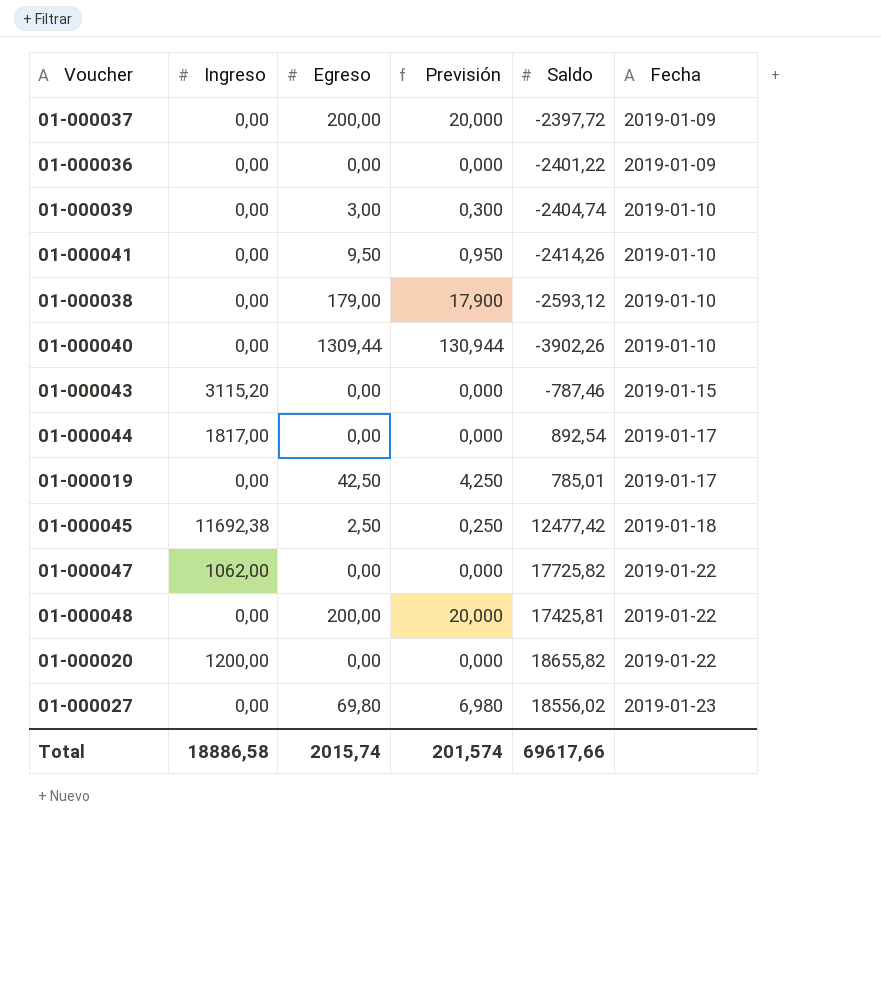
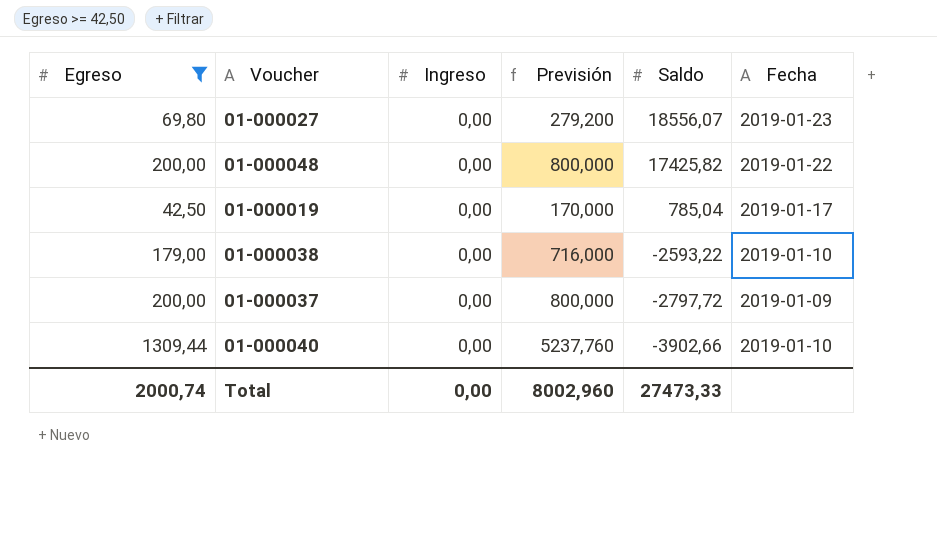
filter: none -> Egreso >= 42,50
row order: Fecha ascending -> Saldo descending
column Egreso | position: 3 -> 1
column Previsión | formula: [Egreso] * 0,1 -> [Egreso] * 4
01-000027 | Saldo: 18556,02 -> 18556,07
01-000048 | Saldo: 17425,81 -> 17425,82
01-000019 | Saldo: 785,01 -> 785,04
01-000038 | Saldo: -2593,12 -> -2593,22
01-000037 | Saldo: -2397,72 -> -2797,72
01-000040 | Saldo: -3902,26 -> -3902,66
Total | Egreso: 2015,74 -> 2000,74
Total | Ingreso: 18886,58 -> 0,00
Total | Previsión: 201,574 -> 8002,960
Total | Saldo: 69617,66 -> 27473,33

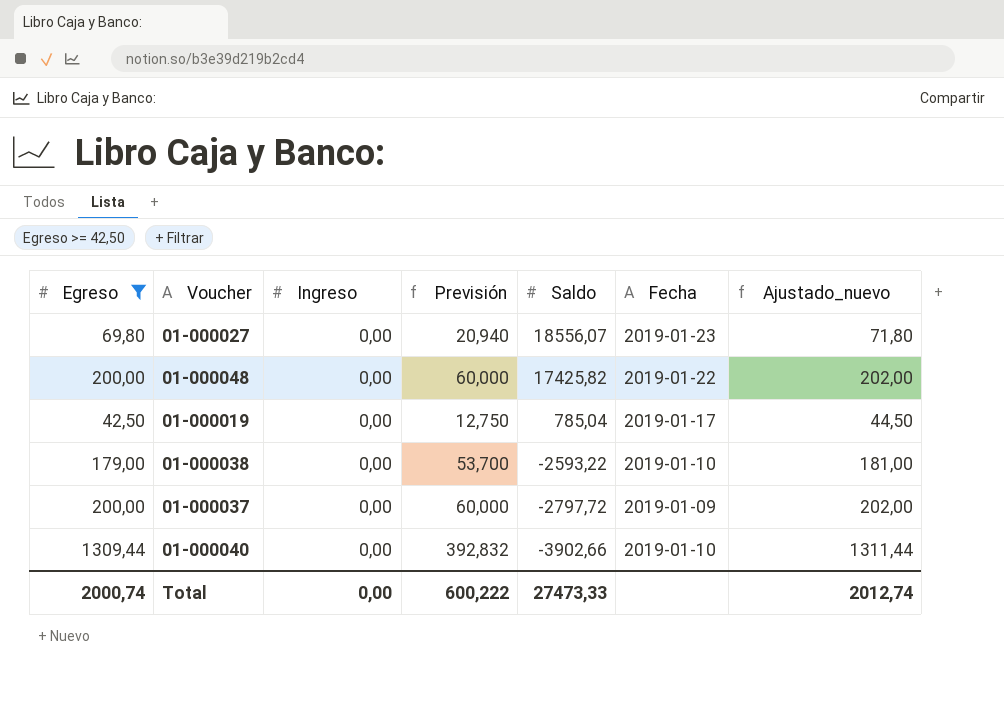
column Previsión | formula: [Egreso] * 4 -> [Egreso] * 0,3
column Ajustado_nuevo | formula: none -> [Egreso] + 2
Total | Previsión: 8002,960 -> 600,222

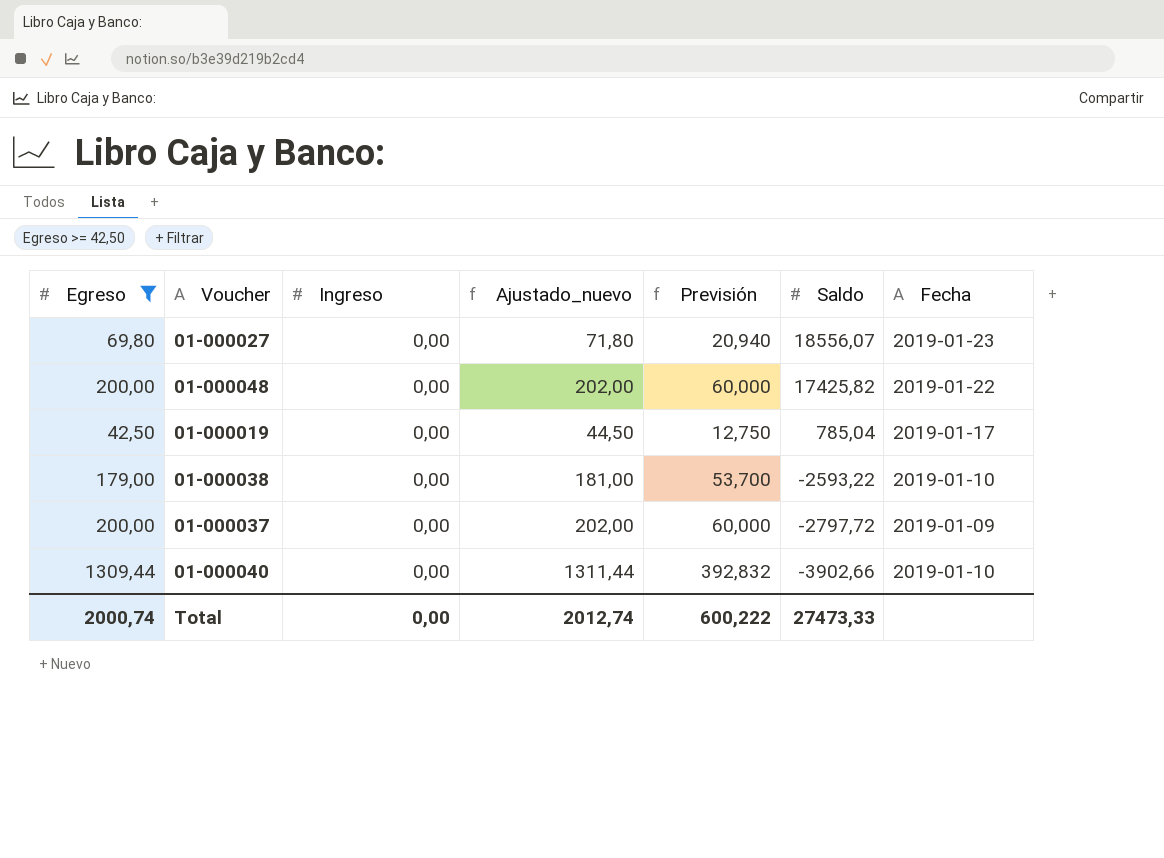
column Ajustado_nuevo | position: 7 -> 4

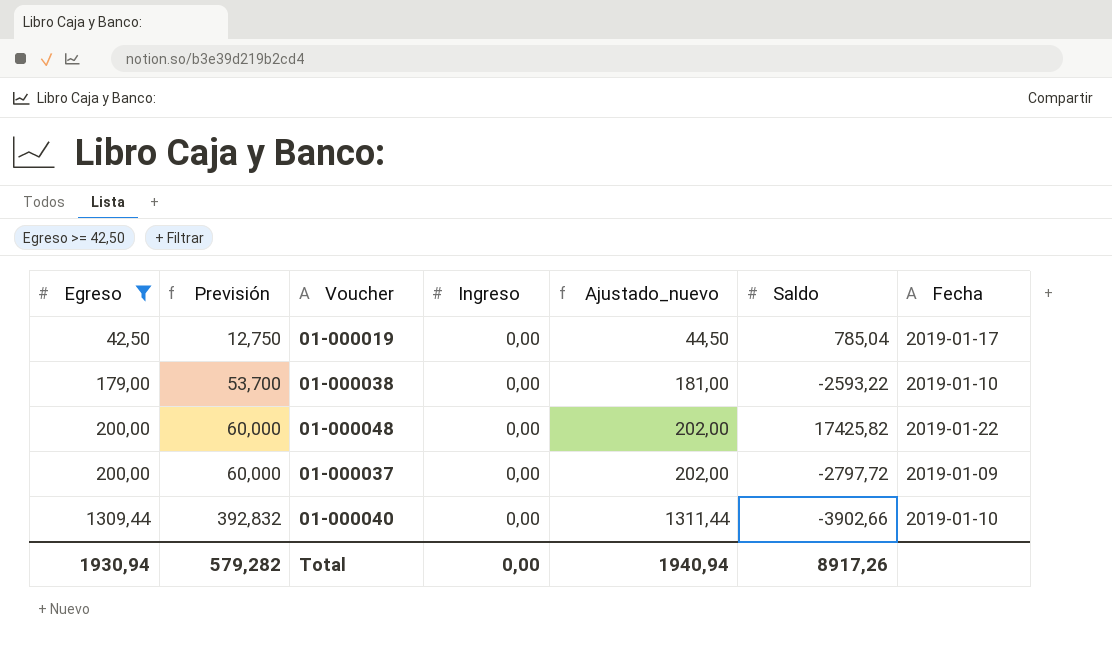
row order: Saldo descending -> Egreso ascending
column Previsión | position: 5 -> 2
row 01-000027: 69,80 | 0,00 | 71,80 | 20,940 | 18556,07 | 2019-01-23 -> none
Total | Egreso: 2000,74 -> 1930,94
Total | Previsión: 600,222 -> 579,282
Total | Ajustado_nuevo: 2012,74 -> 1940,94
Total | Saldo: 27473,33 -> 8917,26

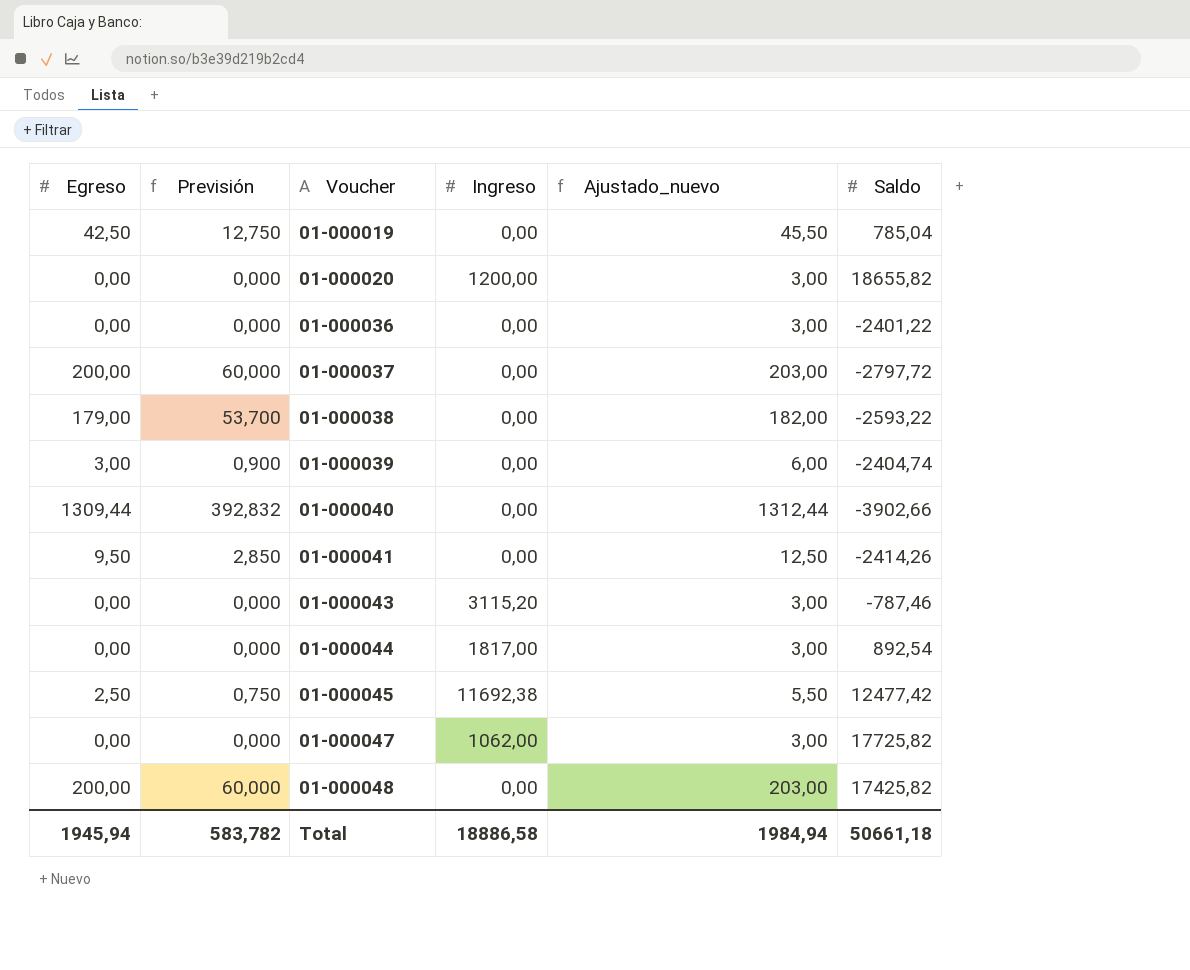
filter: Egreso >= 42,50 -> none
row order: Egreso ascending -> Voucher ascending
column Fecha | position: 7 -> none
column Ajustado_nuevo | formula: [Egreso] + 2 -> [Egreso] + 3
Total | Egreso: 1930,94 -> 1945,94
Total | Previsión: 579,282 -> 583,782
Total | Ingreso: 0,00 -> 18886,58
Total | Ajustado_nuevo: 1940,94 -> 1984,94
Total | Saldo: 8917,26 -> 50661,18

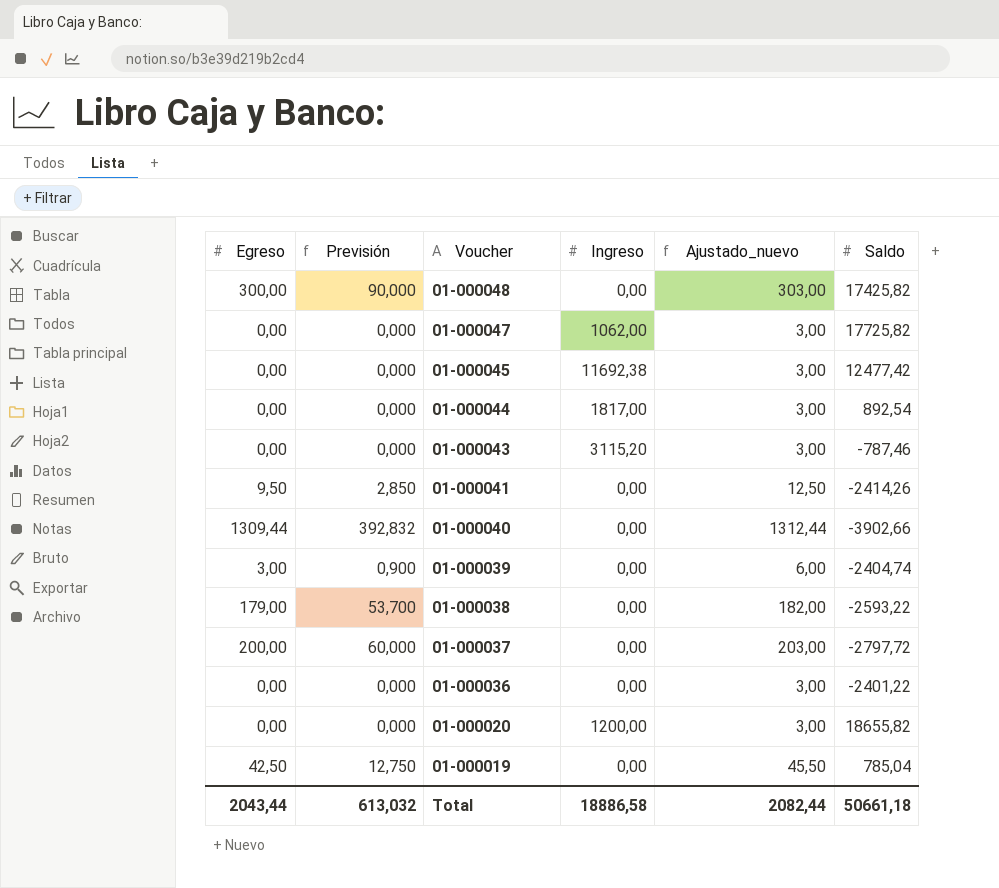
row order: Voucher ascending -> Voucher descending
01-000048 | Egreso: 200,00 -> 300,00
01-000048 | Previsión: 60,000 -> 90,000
01-000048 | Ajustado_nuevo: 203,00 -> 303,00
01-000045 | Egreso: 2,50 -> 0,00
01-000045 | Previsión: 0,750 -> 0,000
01-000045 | Ajustado_nuevo: 5,50 -> 3,00
Total | Egreso: 1945,94 -> 2043,44
Total | Previsión: 583,782 -> 613,032
Total | Ajustado_nuevo: 1984,94 -> 2082,44

